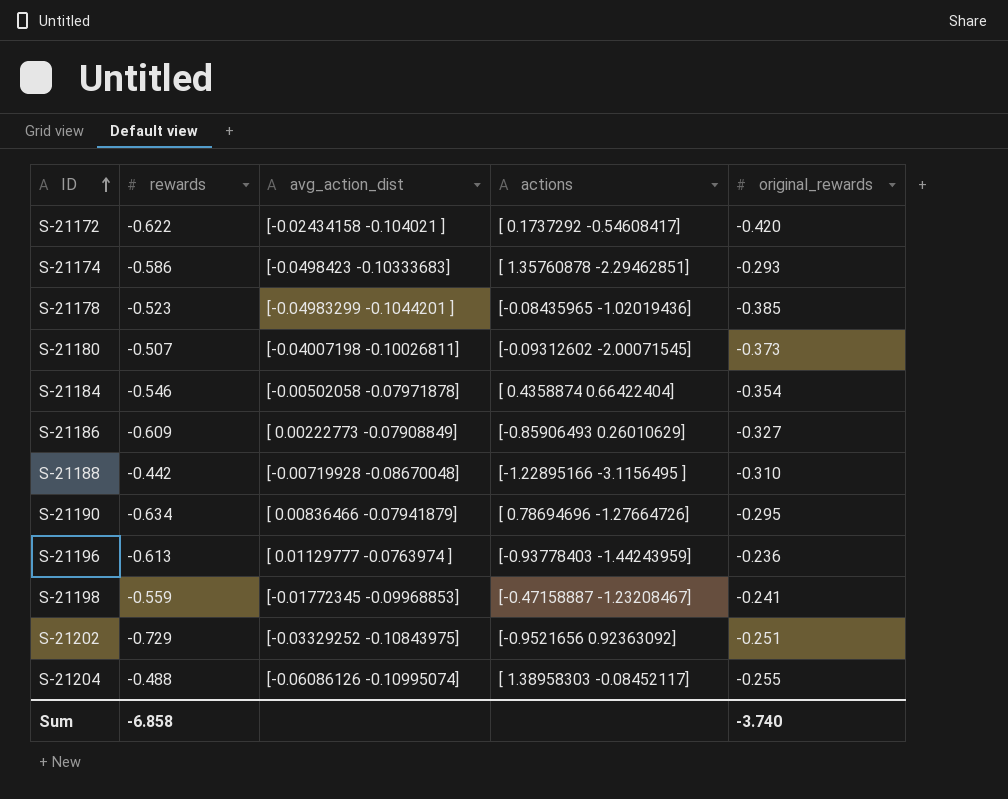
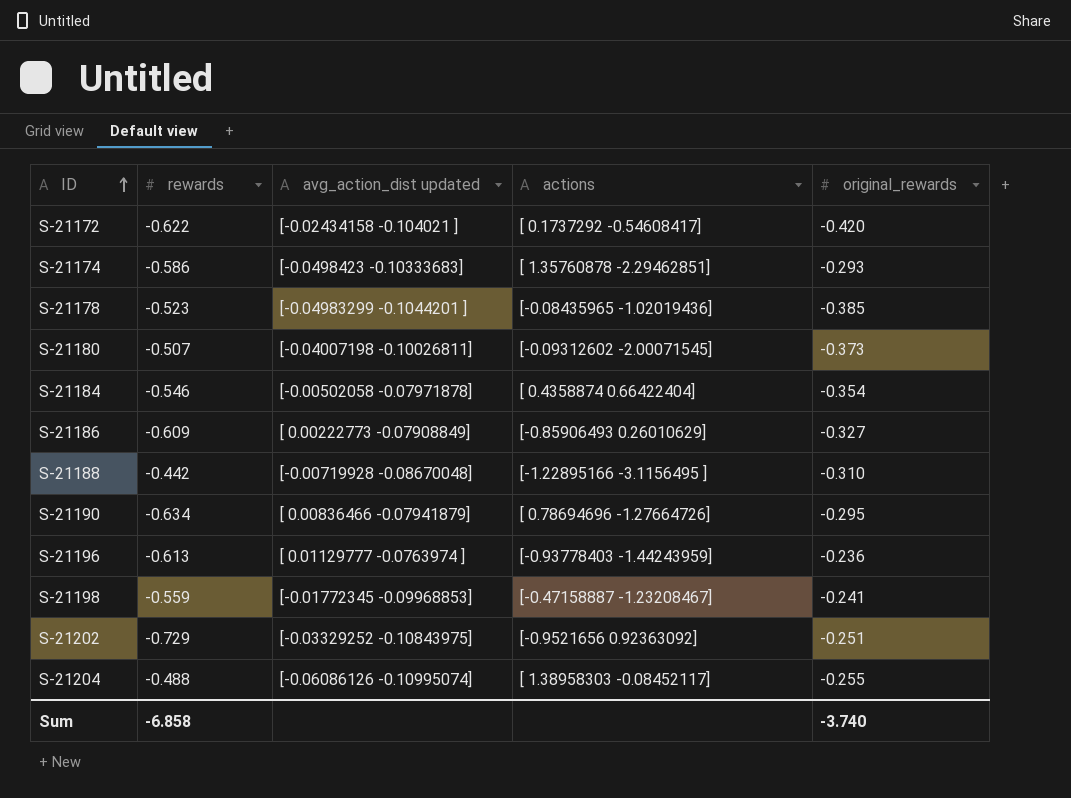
column name: avg_action_dist -> avg_action_dist updated

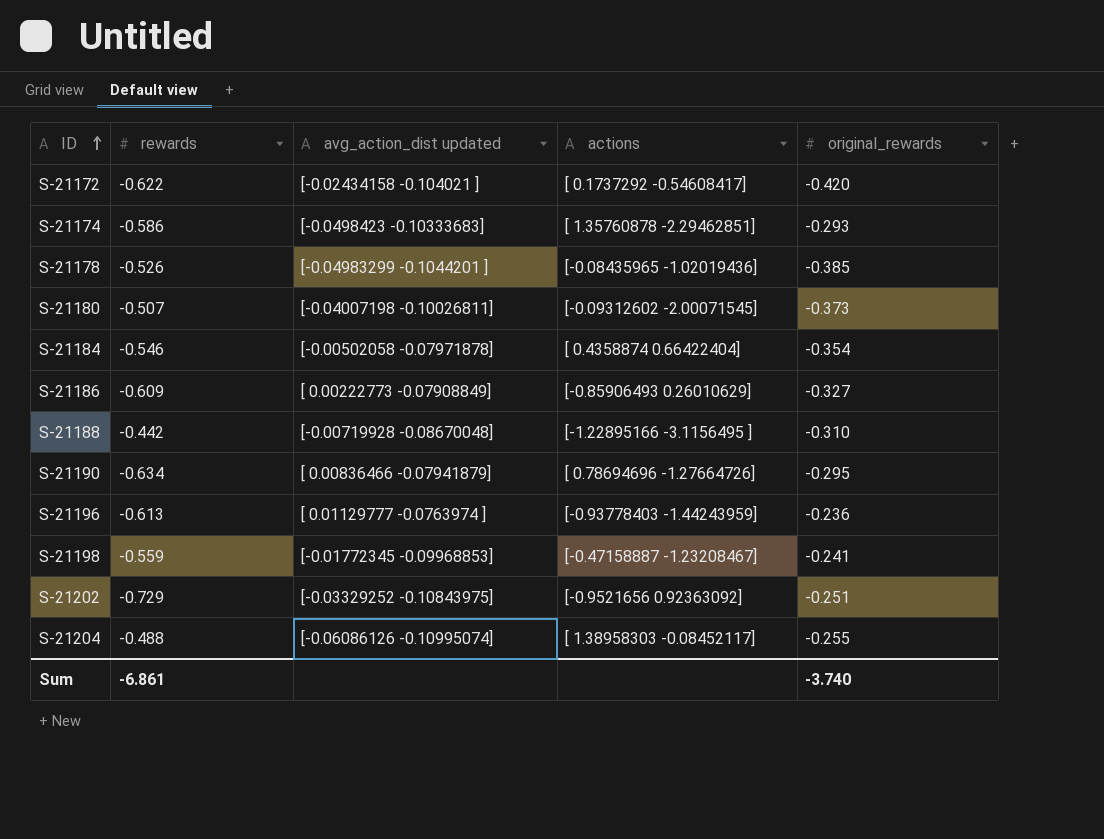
S-21178 | rewards: -0.523 -> -0.526
Sum | rewards: -6.858 -> -6.861

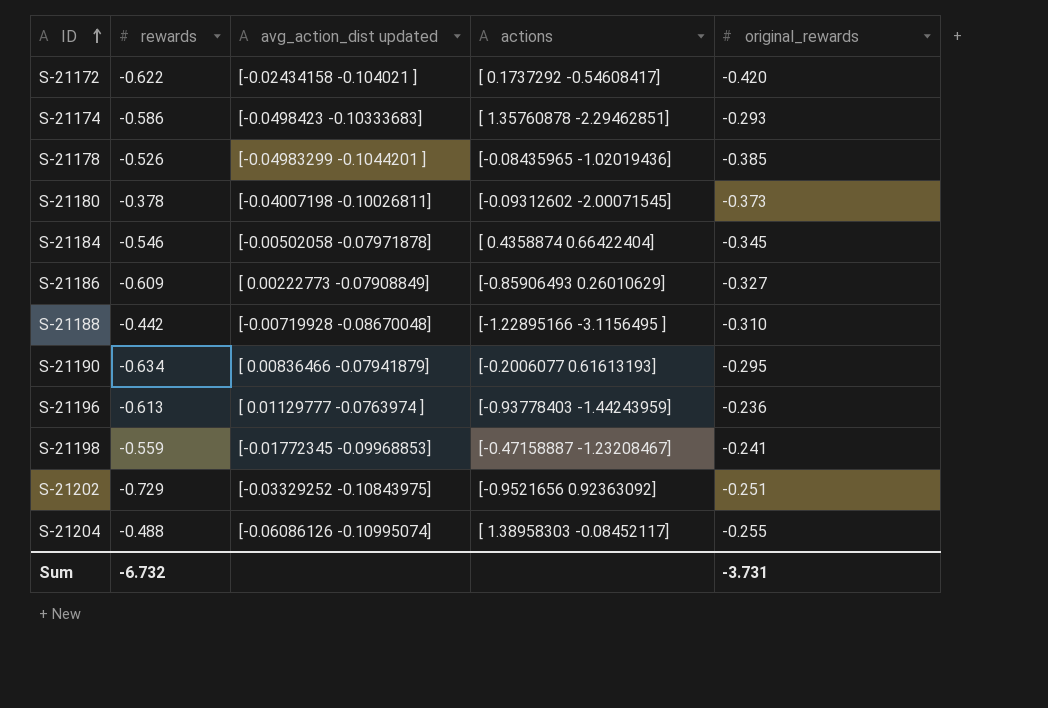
S-21180 | rewards: -0.507 -> -0.378
S-21184 | original_rewards: -0.354 -> -0.345
S-21190 | actions: [ 0.78694696 -1.27664726] -> [-0.2006077 0.61613193]
Sum | rewards: -6.861 -> -6.732
Sum | original_rewards: -3.740 -> -3.731

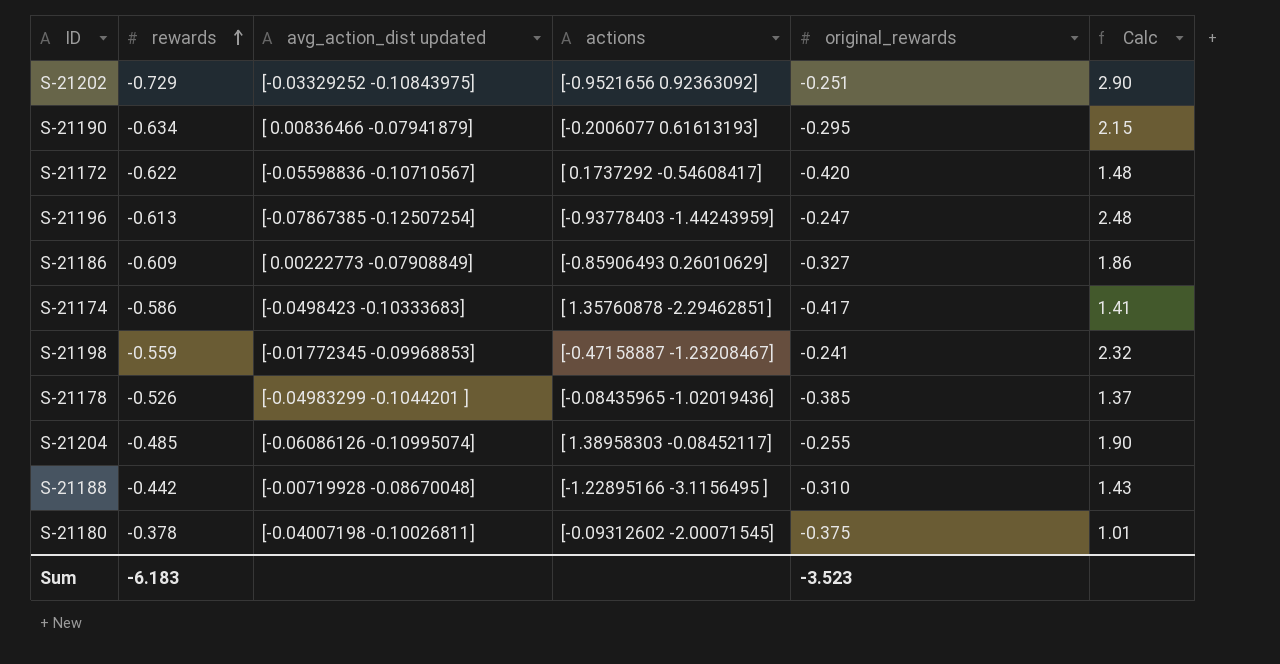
row order: ID ascending -> rewards ascending
column Calc | formula: none -> [rewards] / [original_rewards]
row S-21184: -0.546 | [-0.00502058 -0.07971878] | [ 0.4358874 0.66422404] | -0.345 -> none
S-21172 | avg_action_dist updated: [-0.02434158 -0.104021 ] -> [-0.05598836 -0.10710567]
S-21196 | avg_action_dist updated: [ 0.01129777 -0.0763974 ] -> [-0.07867385 -0.12507254]
S-21196 | original_rewards: -0.236 -> -0.247
S-21174 | original_rewards: -0.293 -> -0.417
S-21204 | rewards: -0.488 -> -0.485
S-21180 | original_rewards: -0.373 -> -0.375
Sum | rewards: -6.732 -> -6.183
Sum | original_rewards: -3.731 -> -3.523

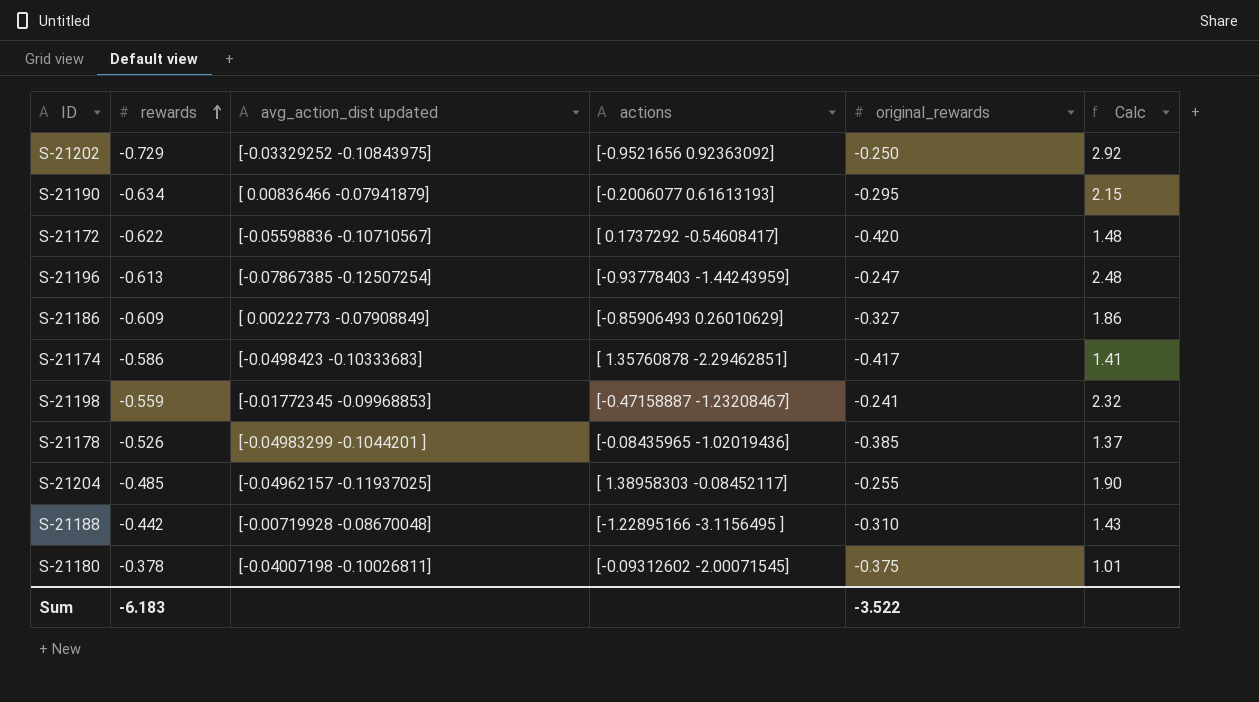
S-21202 | original_rewards: -0.251 -> -0.250
S-21202 | Calc: 2.90 -> 2.92
S-21204 | avg_action_dist updated: [-0.06086126 -0.10995074] -> [-0.04962157 -0.11937025]
Sum | original_rewards: -3.523 -> -3.522

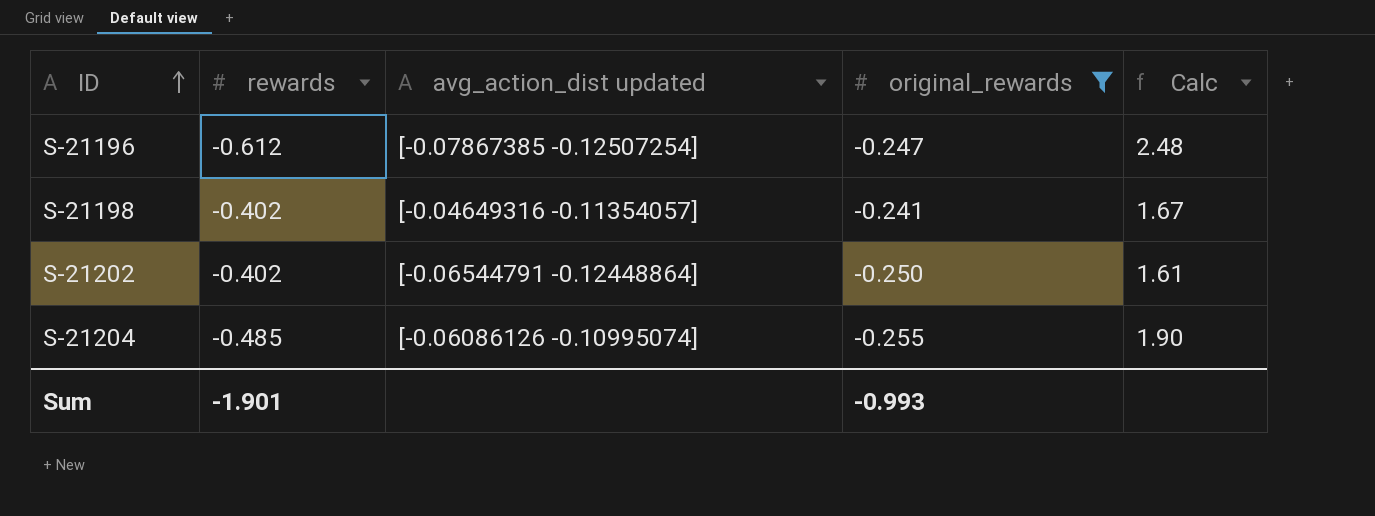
filter: none -> original_rewards >= -0.255
row order: rewards ascending -> ID ascending
column actions | position: 4 -> none
S-21196 | rewards: -0.613 -> -0.612
S-21198 | rewards: -0.559 -> -0.402
S-21198 | avg_action_dist updated: [-0.01772345 -0.09968853] -> [-0.04649316 -0.11354057]
S-21198 | Calc: 2.32 -> 1.67
S-21202 | rewards: -0.729 -> -0.402
S-21202 | avg_action_dist updated: [-0.03329252 -0.10843975] -> [-0.06544791 -0.12448864]
S-21202 | Calc: 2.92 -> 1.61
S-21204 | avg_action_dist updated: [-0.04962157 -0.11937025] -> [-0.06086126 -0.10995074]
Sum | rewards: -6.183 -> -1.901
Sum | original_rewards: -3.522 -> -0.993

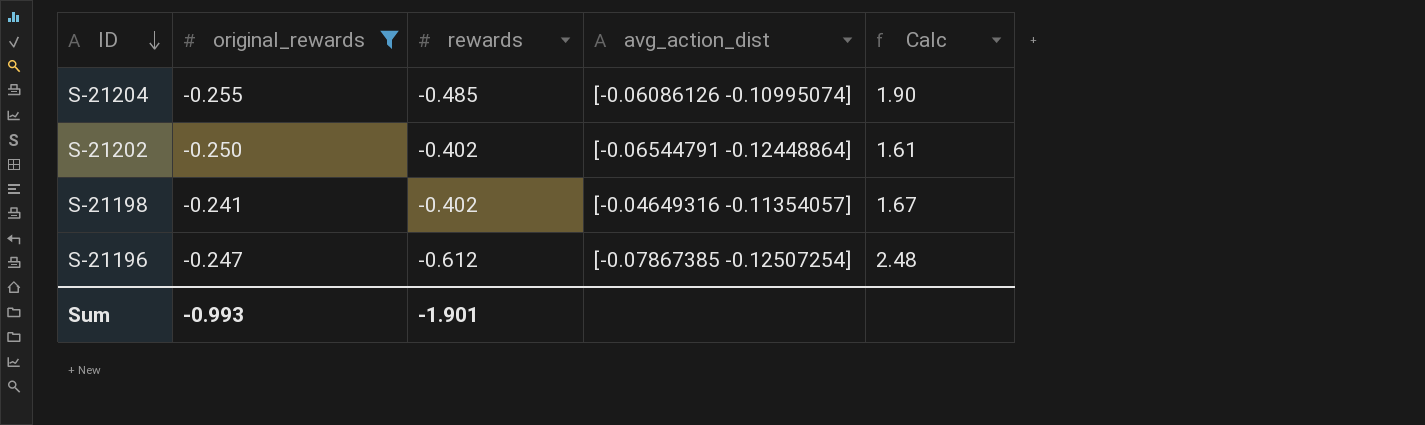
row order: ID ascending -> ID descending
column original_rewards | position: 4 -> 2
column name: avg_action_dist updated -> avg_action_dist

